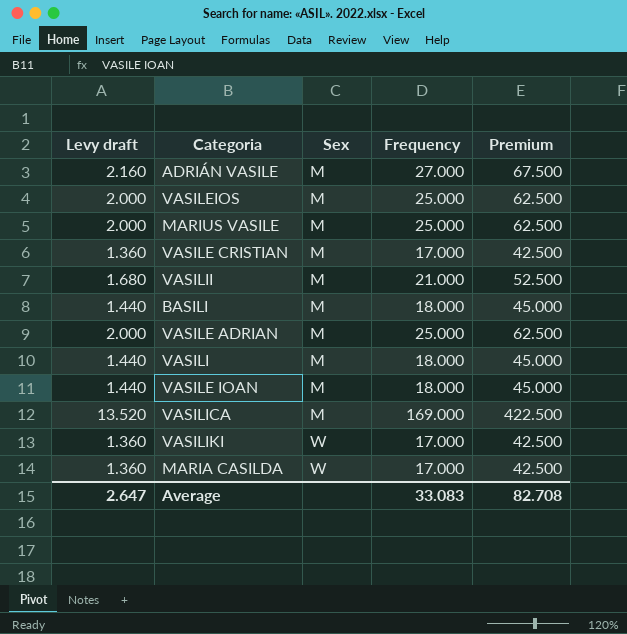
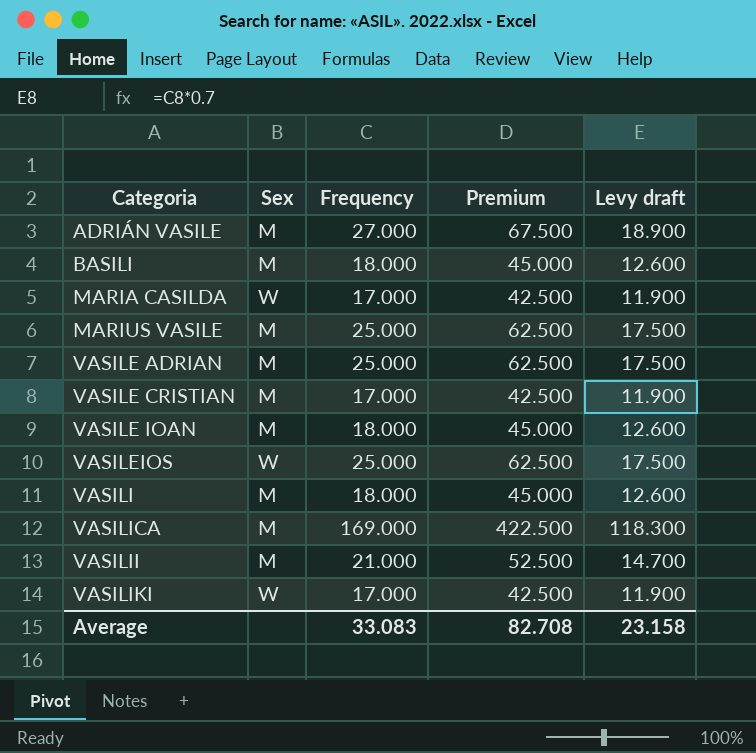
row order: Sex ascending -> Categoria ascending
column Levy draft | formula: [Frequency] * 0.08 -> [Frequency] * 0.7
column Levy draft | position: 1 -> 5
VASILEIOS | Sex: M -> W
Average | Levy draft: 2.647 -> 23.158

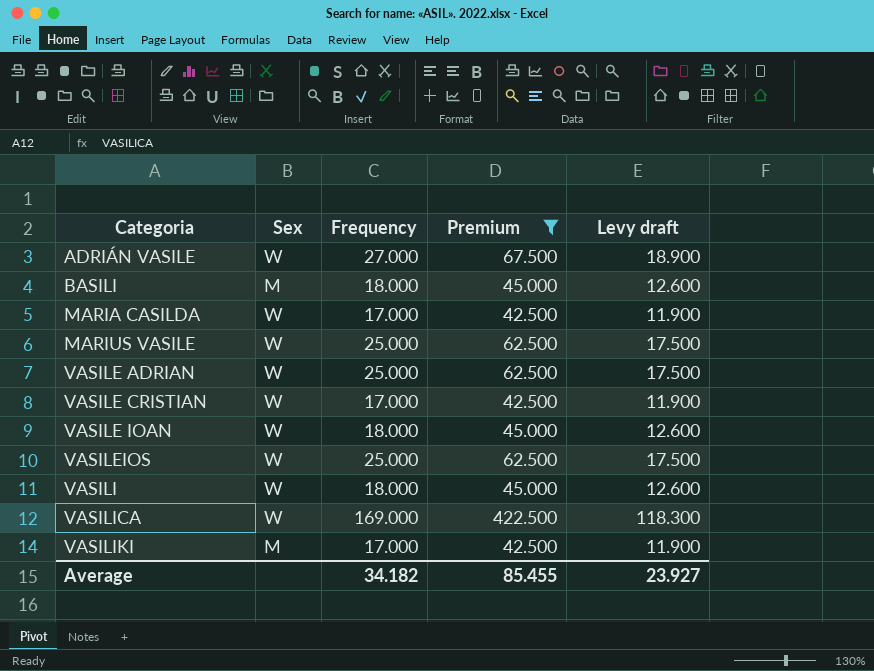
filter: none -> Premium != 52.500
ADRIÁN VASILE | Sex: M -> W
MARIUS VASILE | Sex: M -> W
VASILE ADRIAN | Sex: M -> W
VASILE CRISTIAN | Sex: M -> W
VASILE IOAN | Sex: M -> W
VASILI | Sex: M -> W
VASILICA | Sex: M -> W
VASILIKI | Sex: W -> M
Average | Frequency: 33.083 -> 34.182
Average | Premium: 82.708 -> 85.455
Average | Levy draft: 23.158 -> 23.927

